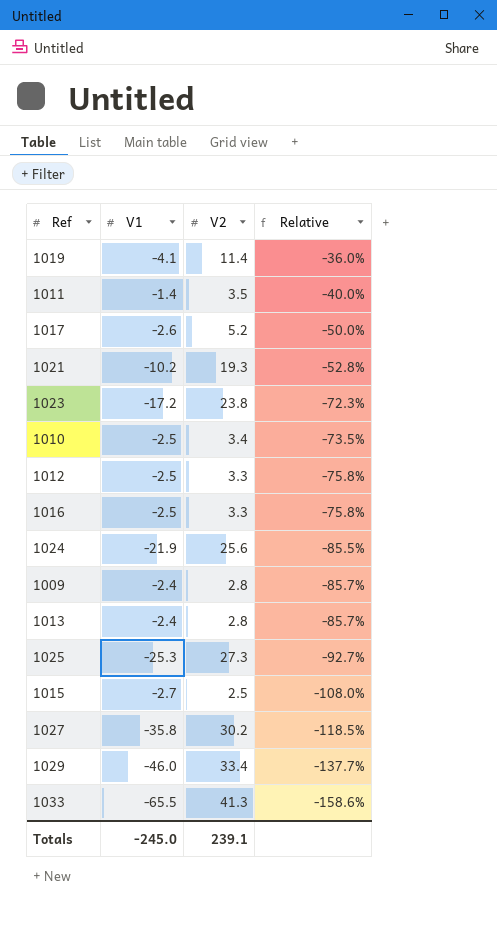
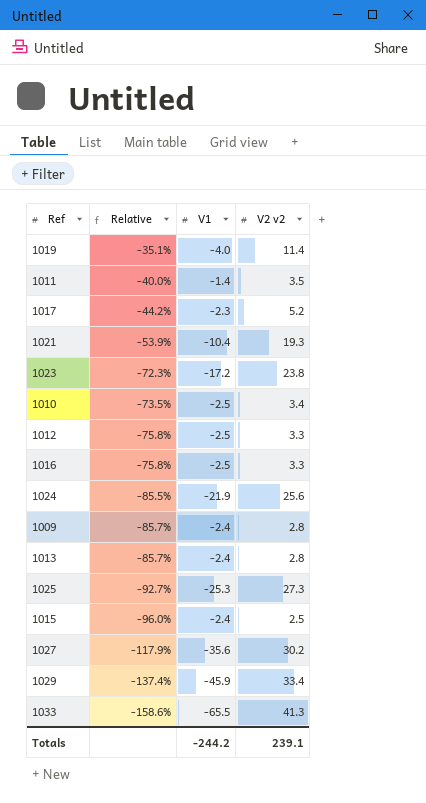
column Relative | position: 4 -> 2
column name: V2 -> V2 v2
1019 | Relative: -36.0% -> -35.1%
1019 | V1: -4.1 -> -4.0
1017 | Relative: -50.0% -> -44.2%
1017 | V1: -2.6 -> -2.3
1021 | Relative: -52.8% -> -53.9%
1021 | V1: -10.2 -> -10.4
1015 | Relative: -108.0% -> -96.0%
1015 | V1: -2.7 -> -2.4
1027 | Relative: -118.5% -> -117.9%
1027 | V1: -35.8 -> -35.6
1029 | Relative: -137.7% -> -137.4%
1029 | V1: -46.0 -> -45.9
Totals | V1: -245.0 -> -244.2

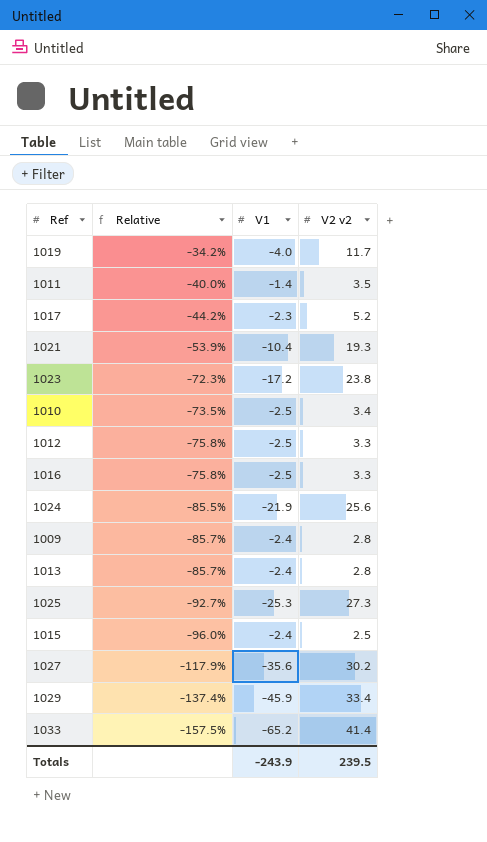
1019 | Relative: -35.1% -> -34.2%
1019 | V2 v2: 11.4 -> 11.7
1033 | Relative: -158.6% -> -157.5%
1033 | V1: -65.5 -> -65.2
1033 | V2 v2: 41.3 -> 41.4
Totals | V1: -244.2 -> -243.9
Totals | V2 v2: 239.1 -> 239.5

